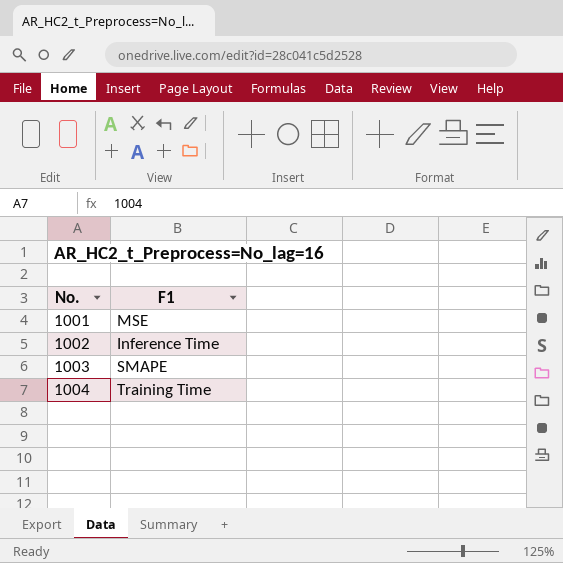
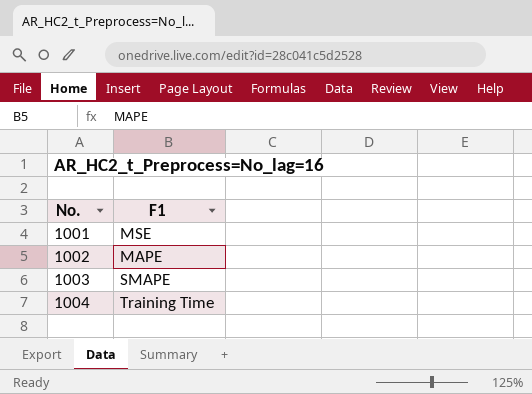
1002 | F1: Inference Time -> MAPE

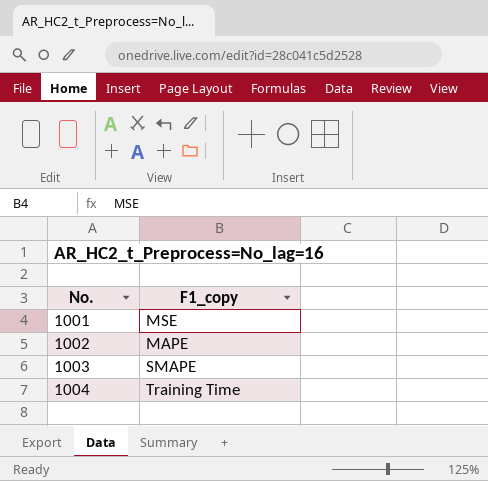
column name: F1 -> F1_copy

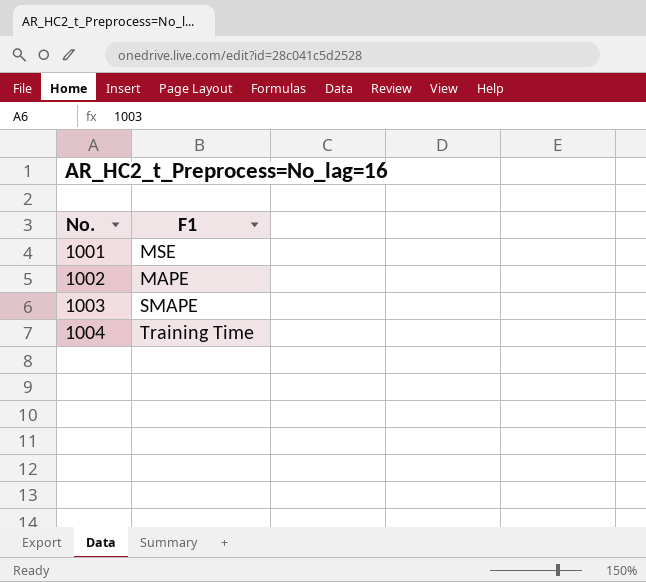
column name: F1_copy -> F1

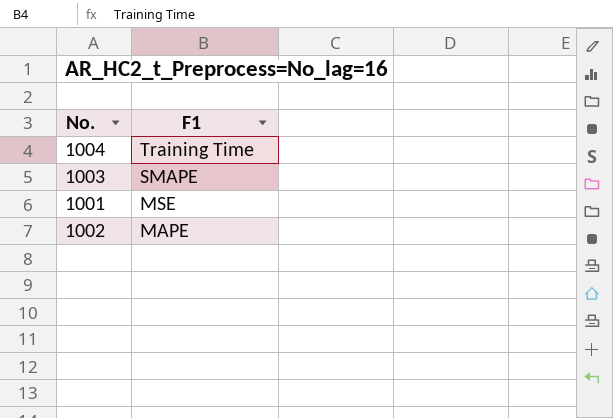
row order: No. ascending -> F1 descending

